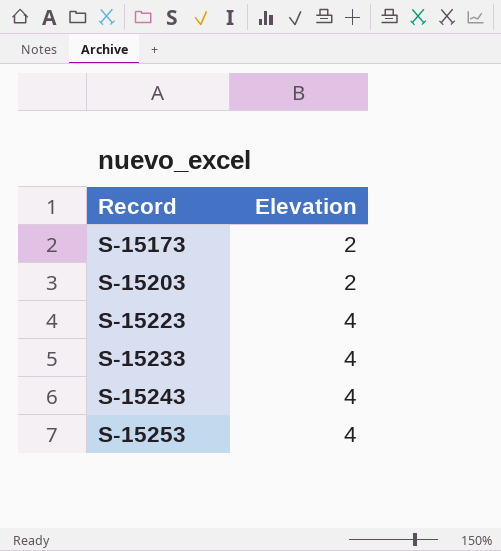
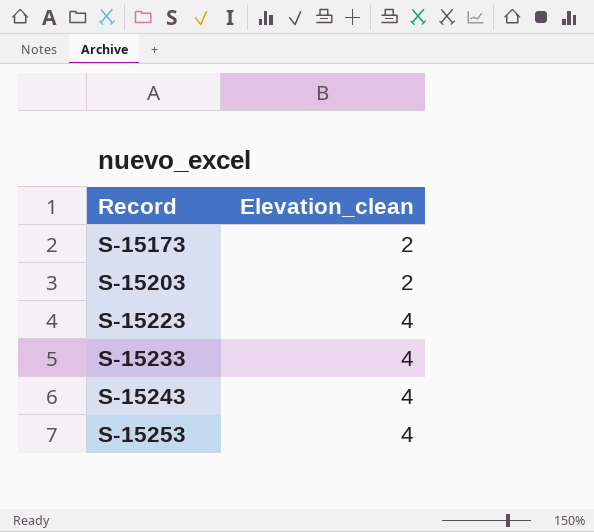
column name: Elevation -> Elevation_clean

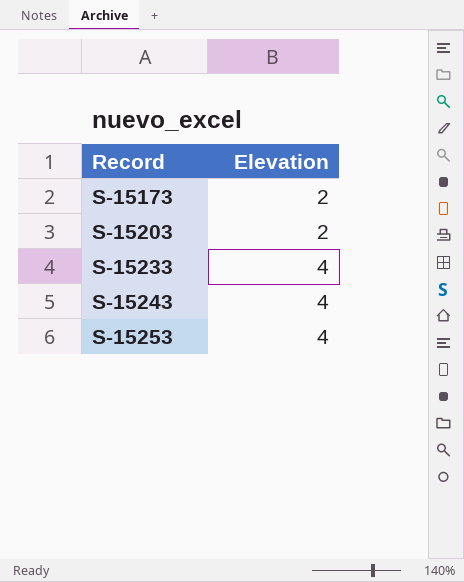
column name: Elevation_clean -> Elevation
row S-15223: 4 -> none

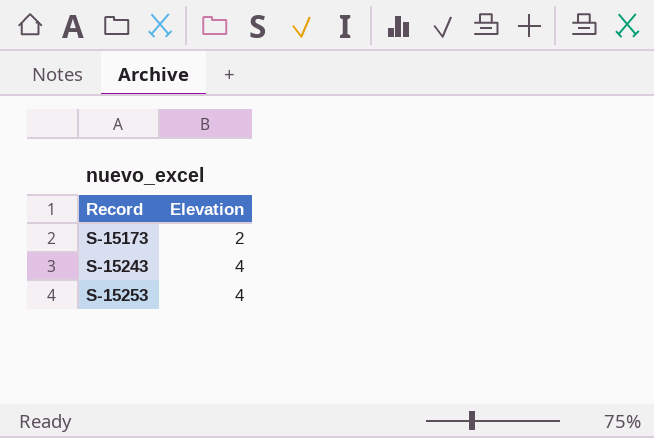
row S-15203: 2 -> none
row S-15233: 4 -> none

